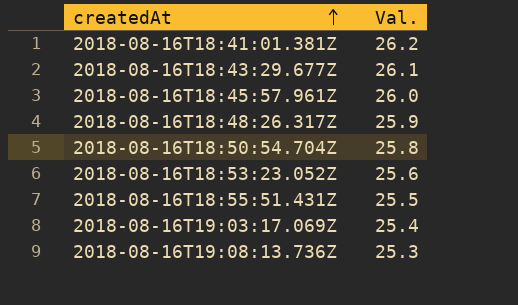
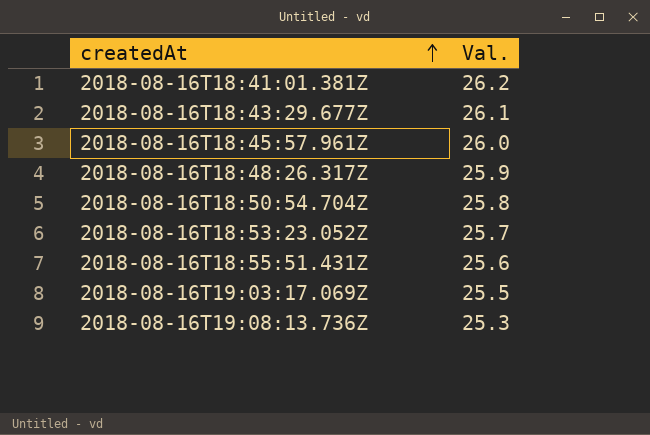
2018-08-16T18:53:23.052Z | Val.: 25.6 -> 25.7
2018-08-16T18:55:51.431Z | Val.: 25.5 -> 25.6
2018-08-16T19:03:17.069Z | Val.: 25.4 -> 25.5

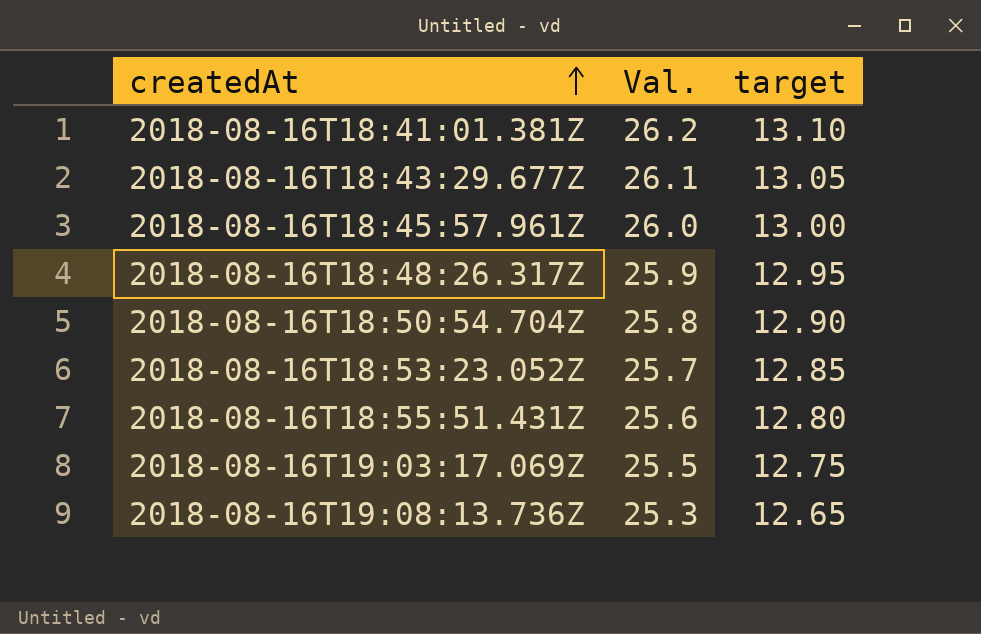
column target | formula: none -> [Val.] * 0.5

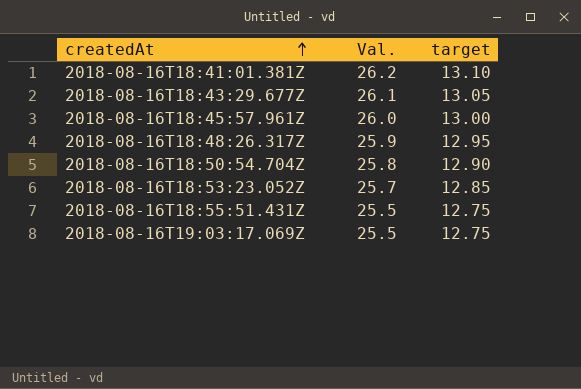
row 2018-08-16T19:08:13.736Z: 25.3 | 12.65 -> none
2018-08-16T18:55:51.431Z | Val.: 25.6 -> 25.5
2018-08-16T18:55:51.431Z | target: 12.80 -> 12.75

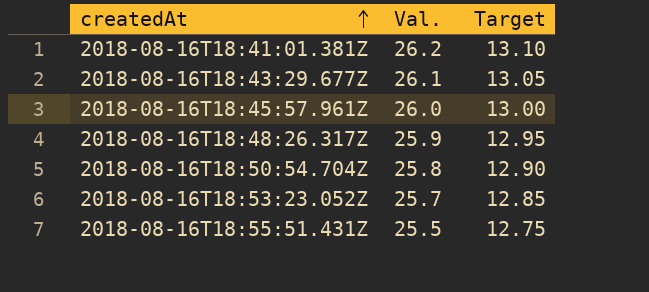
column name: target -> Target
row 2018-08-16T19:03:17.069Z: 25.5 | 12.75 -> none

